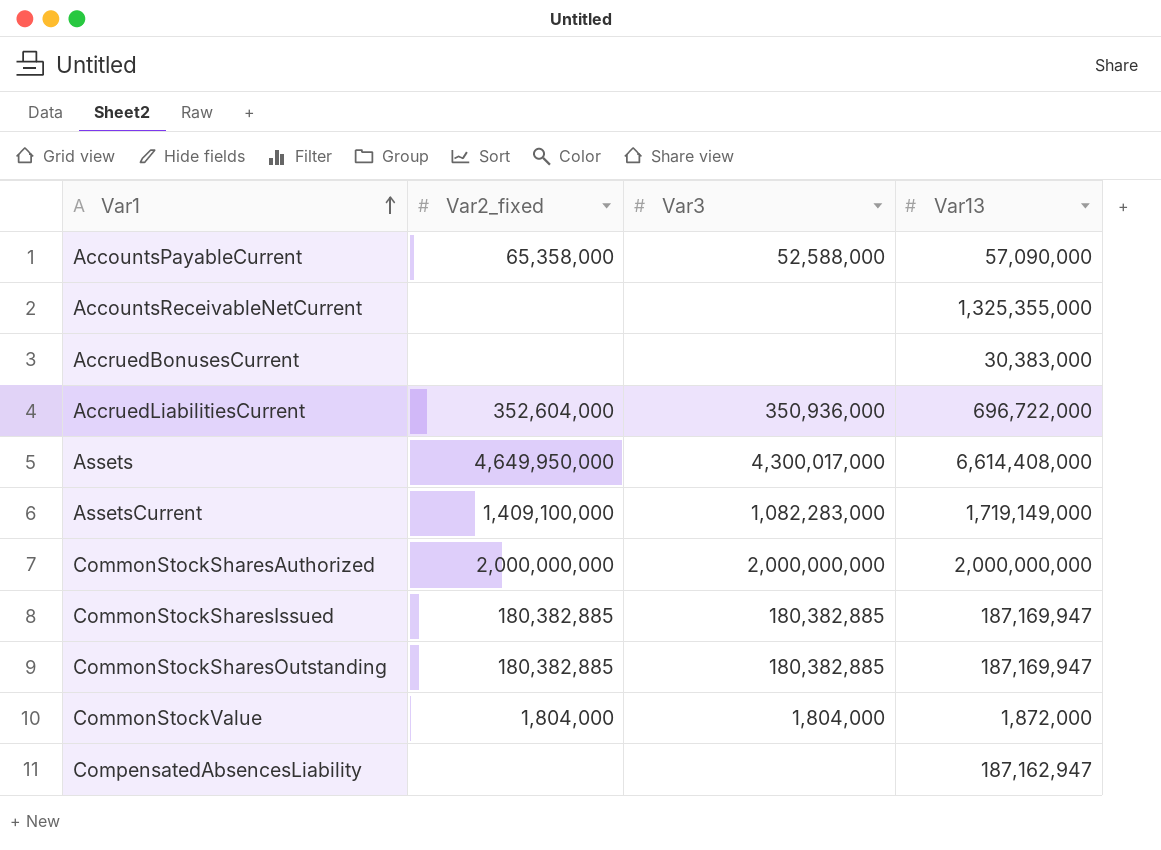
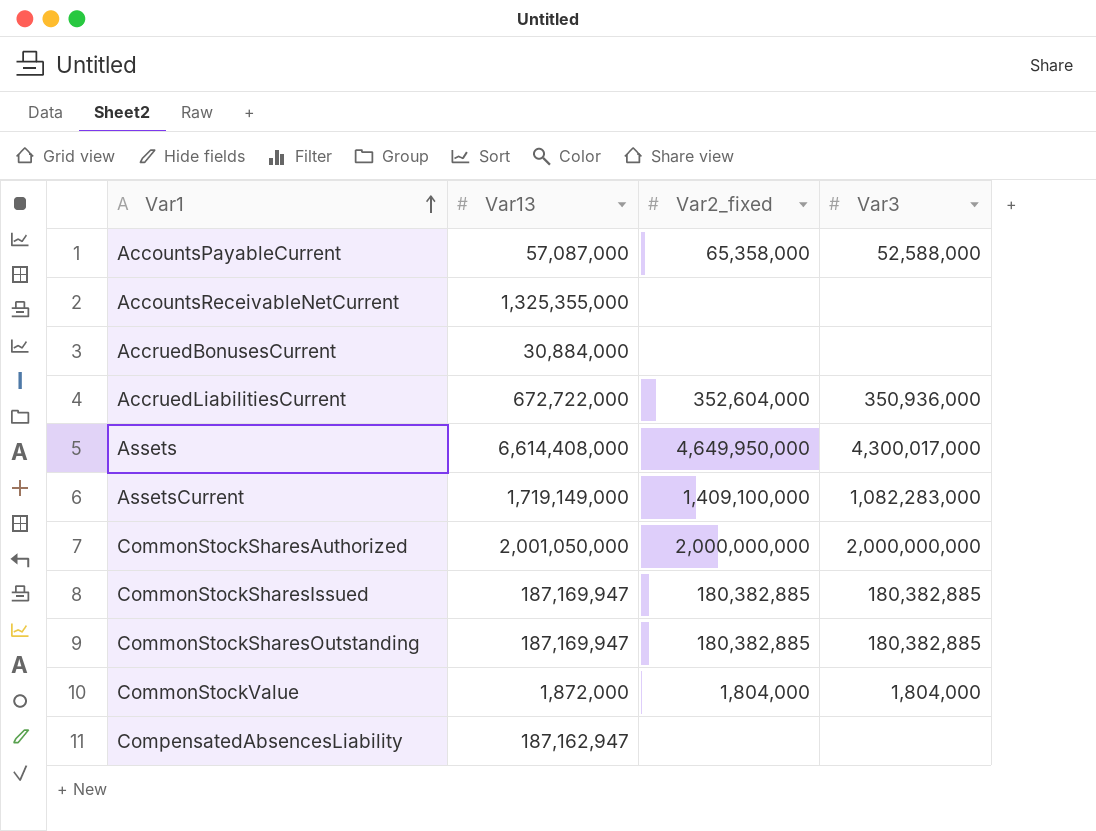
column Var13 | position: 4 -> 2
AccountsPayableCurrent | Var13: 57,090,000 -> 57,087,000
AccruedBonusesCurrent | Var13: 30,383,000 -> 30,884,000
AccruedLiabilitiesCurrent | Var13: 696,722,000 -> 672,722,000
CommonStockSharesAuthorized | Var13: 2,000,000,000 -> 2,001,050,000

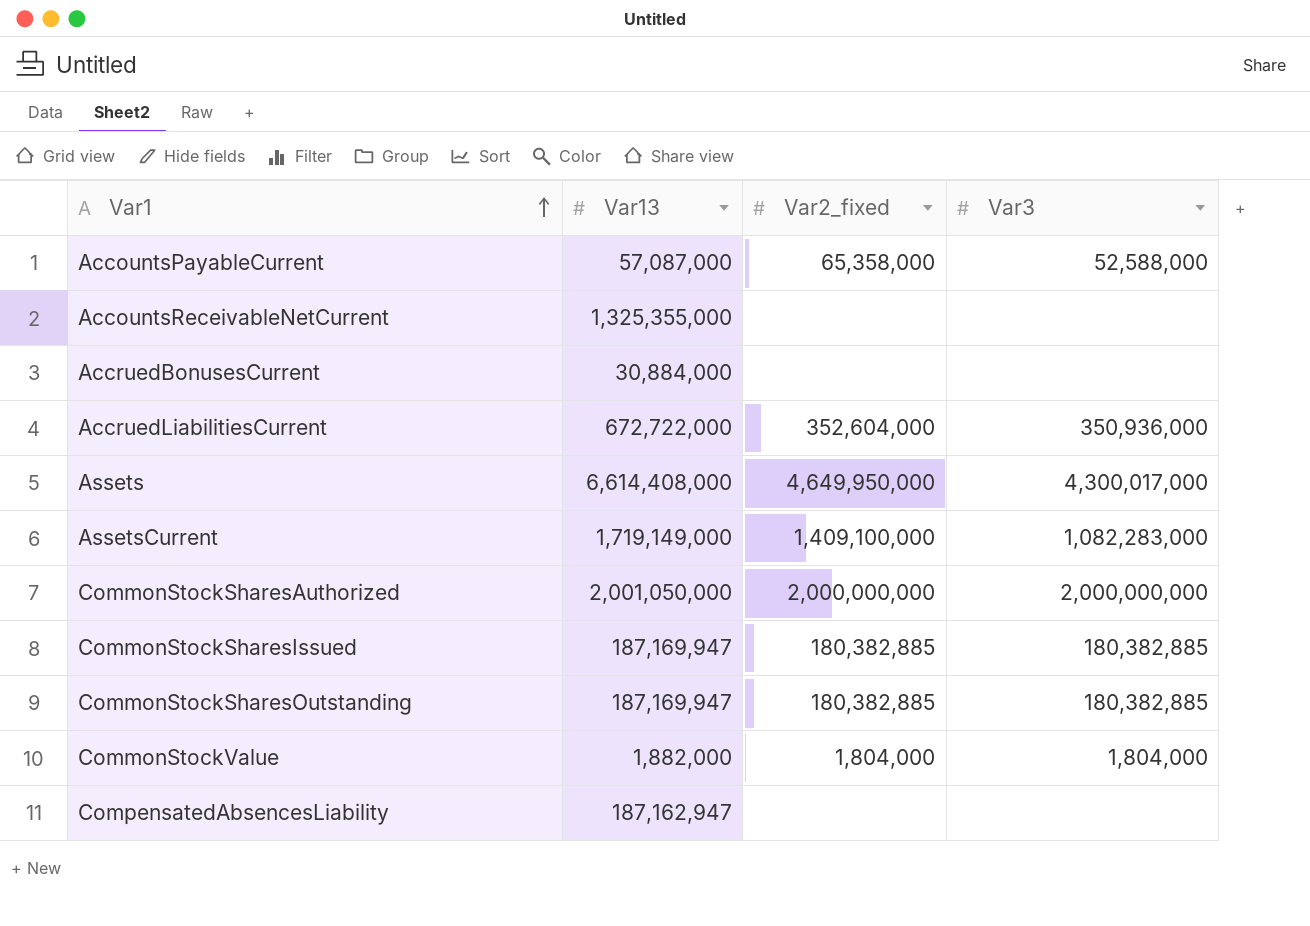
CommonStockValue | Var13: 1,872,000 -> 1,882,000

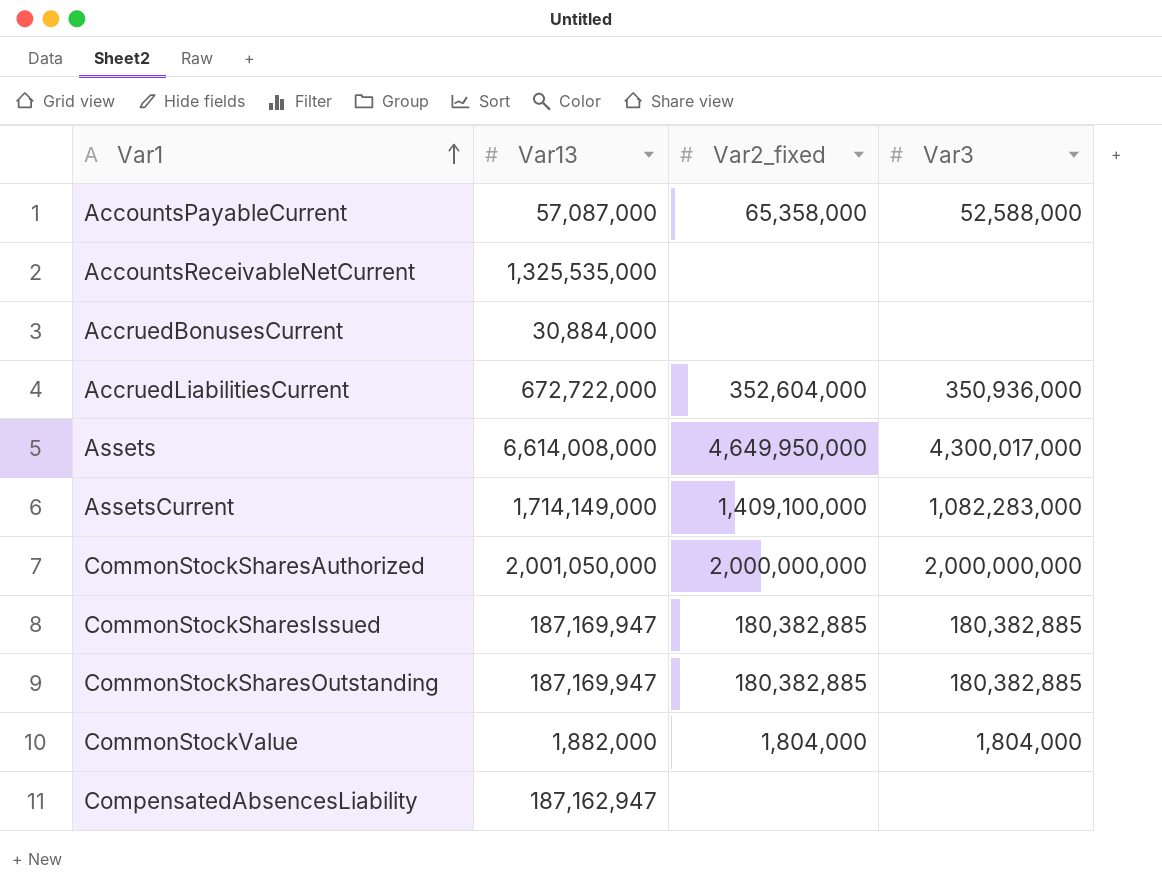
AccountsReceivableNetCurrent | Var13: 1,325,355,000 -> 1,325,535,000
Assets | Var13: 6,614,408,000 -> 6,614,008,000
AssetsCurrent | Var13: 1,719,149,000 -> 1,714,149,000

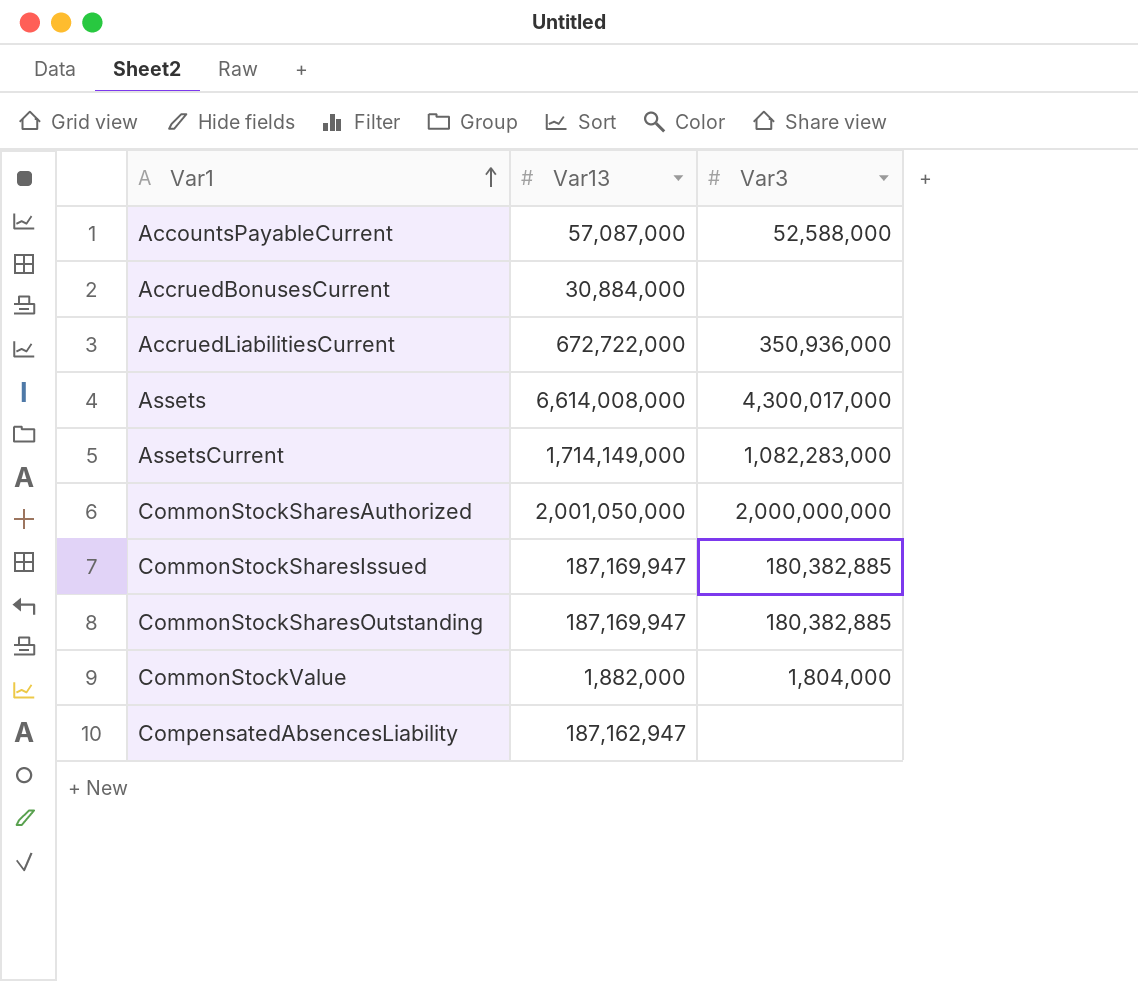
column Var2_fixed | position: 3 -> none
row AccountsReceivableNetCurrent: 1,325,535,000 | none | none -> none

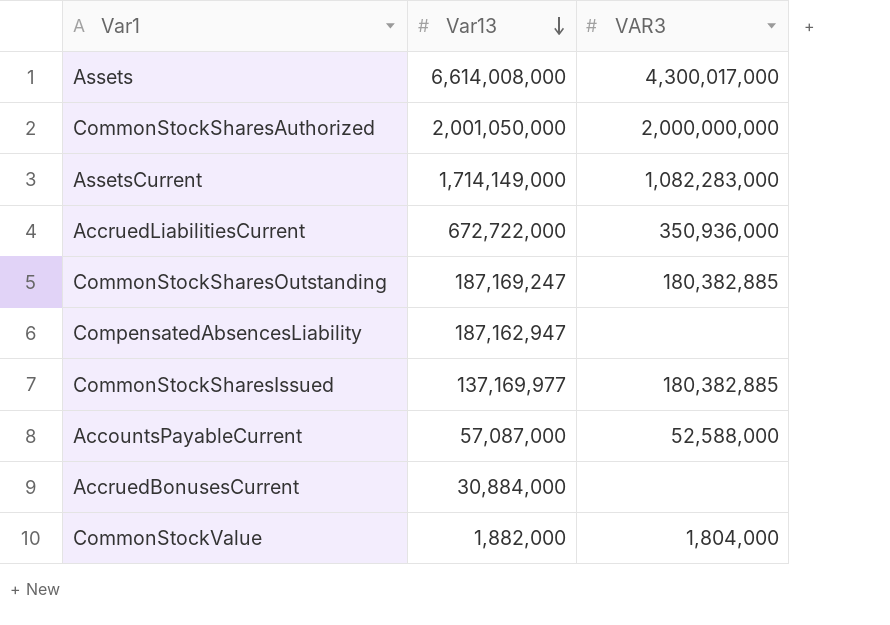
row order: Var1 ascending -> Var13 descending
column name: Var3 -> VAR3
CommonStockSharesOutstanding | Var13: 187,169,947 -> 187,169,247
CommonStockSharesIssued | Var13: 187,169,947 -> 137,169,977

